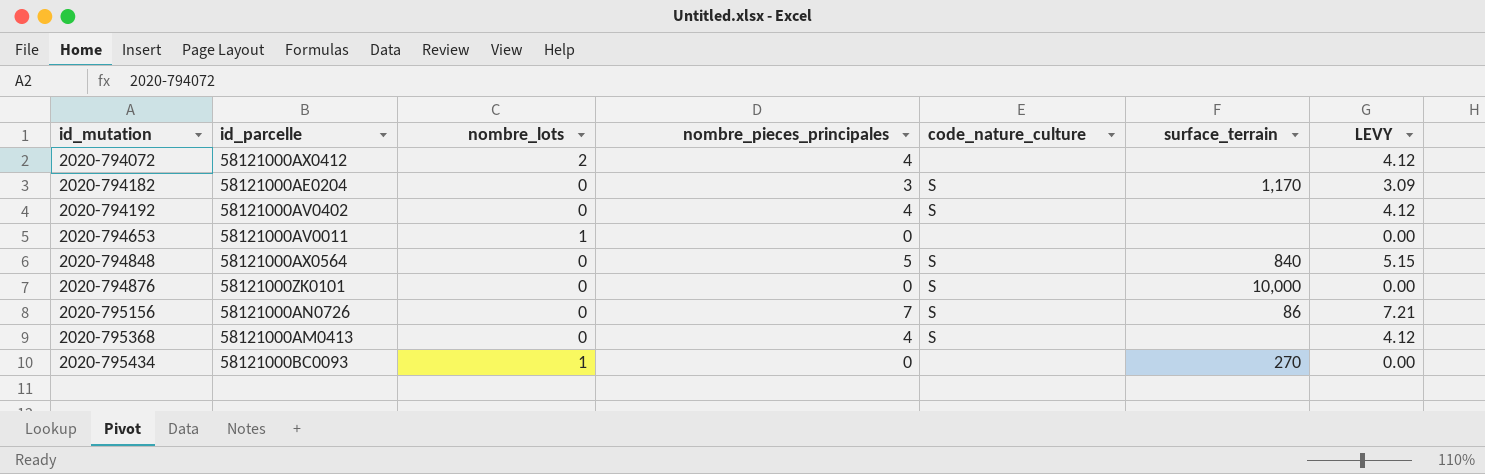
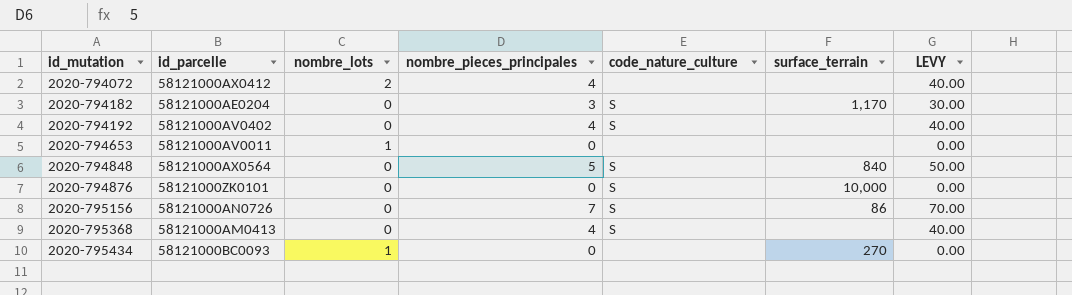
column LEVY | formula: [nombre_pieces_principales] * 1.03 -> [nombre_pieces_principales] * 10

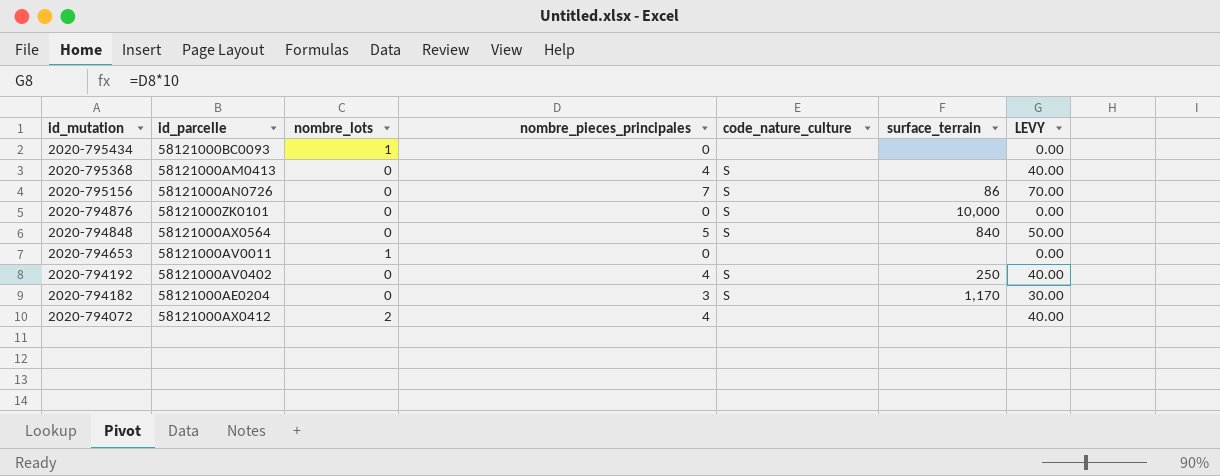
row order: id_mutation ascending -> id_mutation descending
2020-795434 | surface_terrain: 270 -> none
2020-794192 | surface_terrain: none -> 250

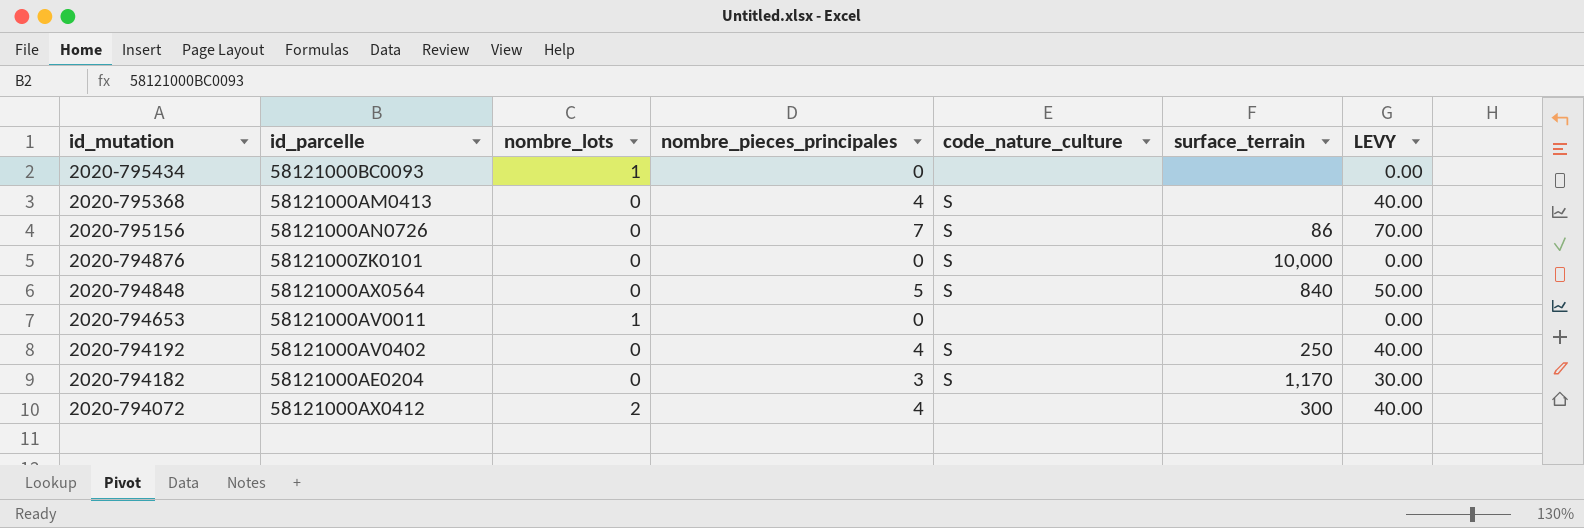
2020-794072 | surface_terrain: none -> 300

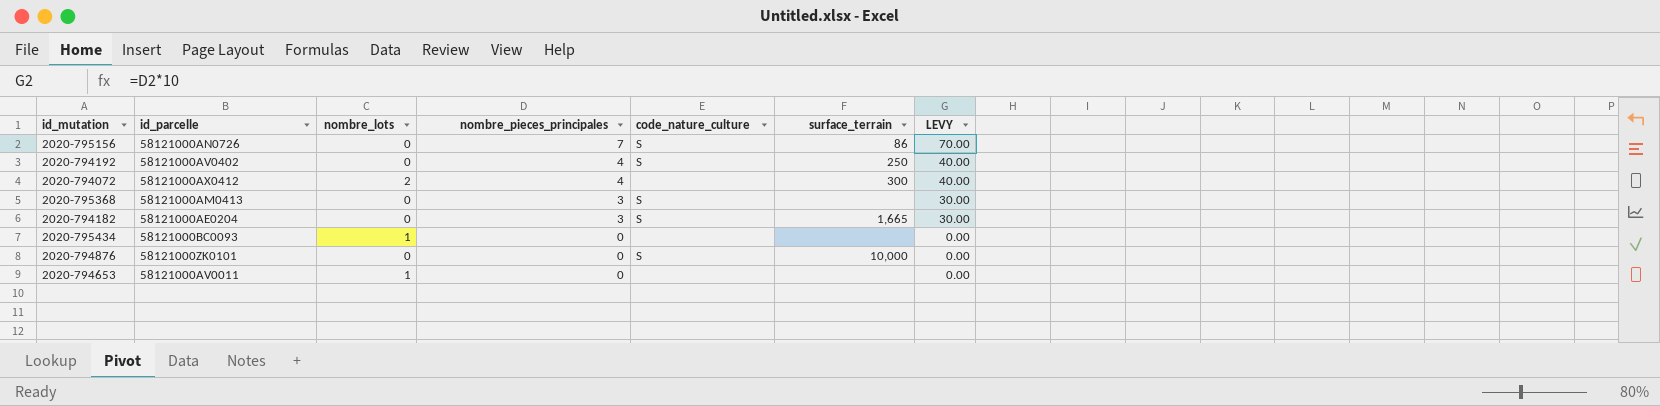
row order: id_mutation descending -> nombre_pieces_principales descending
row 2020-794848: 58121000AX0564 | 0 | 5 | S | 840 | 50.00 -> none
2020-795368 | nombre_pieces_principales: 4 -> 3
2020-795368 | LEVY: 40.00 -> 30.00
2020-794182 | surface_terrain: 1,170 -> 1,665

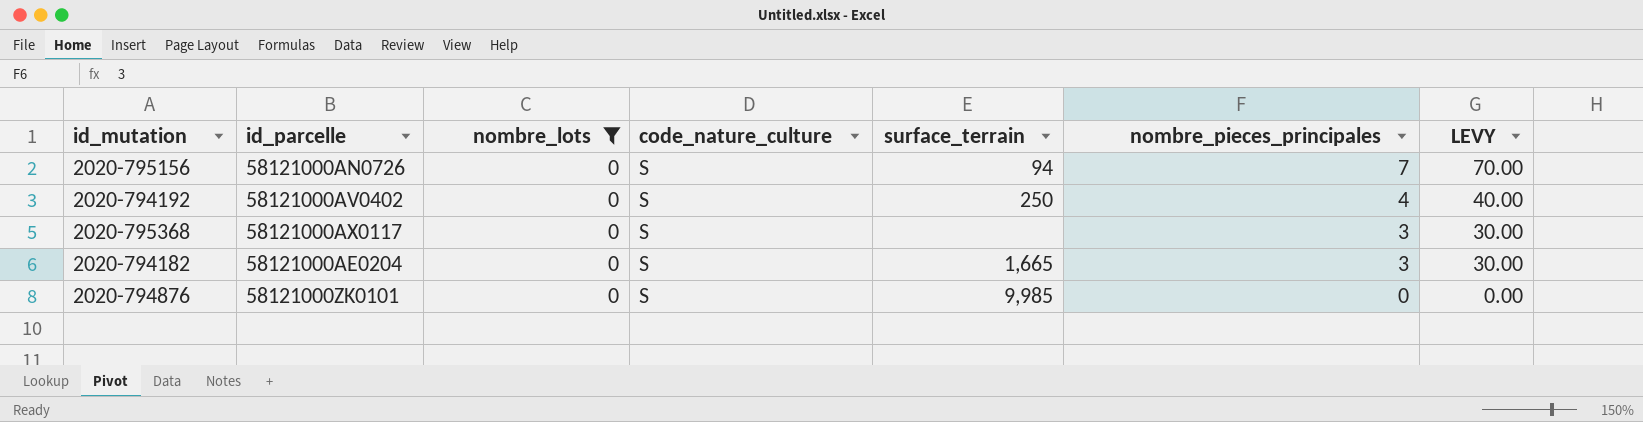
filter: none -> nombre_lots = 0
column nombre_pieces_principales | position: 4 -> 6
2020-795156 | surface_terrain: 86 -> 94
2020-795368 | id_parcelle: 58121000AM0413 -> 58121000AX0117
2020-794876 | surface_terrain: 10,000 -> 9,985

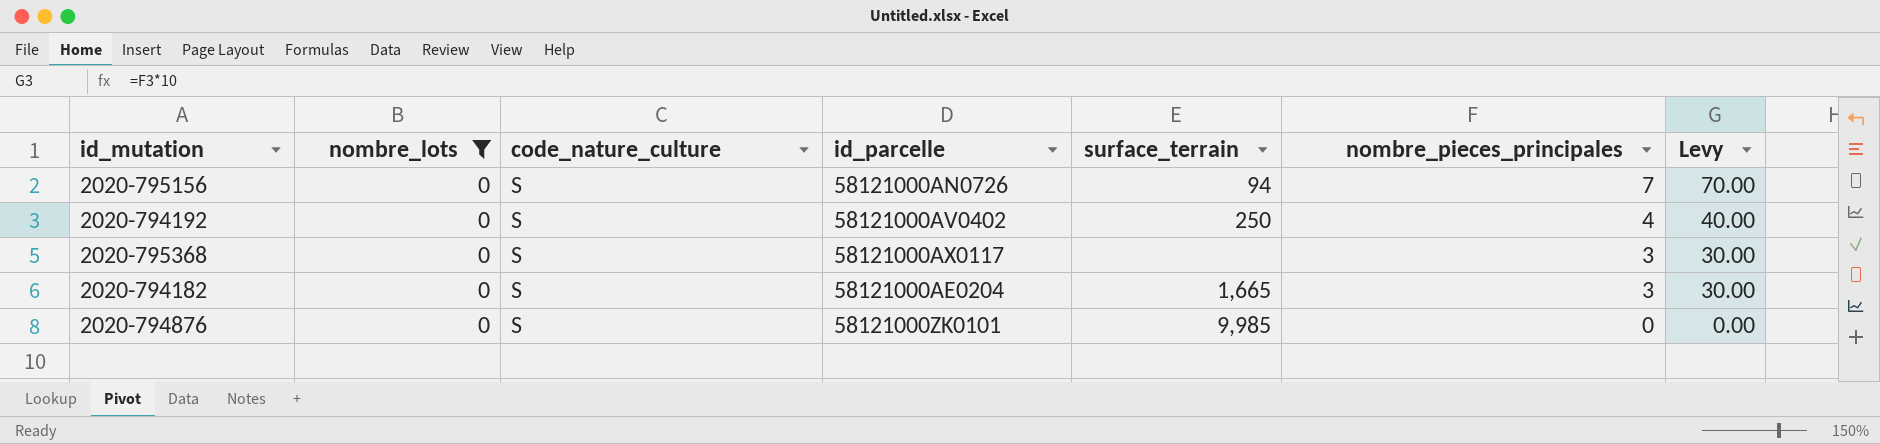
column id_parcelle | position: 2 -> 4
column name: LEVY -> Levy

